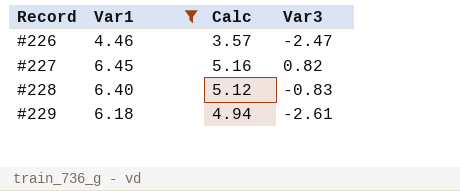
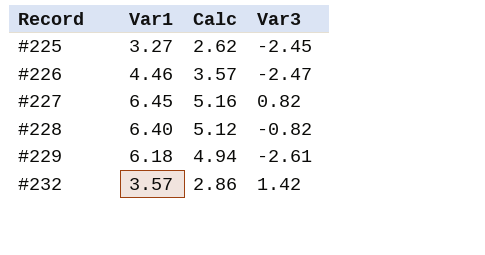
filter: Var1 >= 4.46 -> none
#228 | Var3: -0.83 -> -0.82

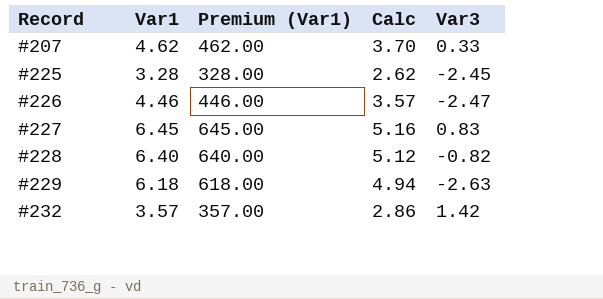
column Premium (Var1) | formula: none -> [Var1] * 100
row #207: none -> 4.62 | 462.00 | 3.70 | 0.33
#225 | Var1: 3.27 -> 3.28
#227 | Var3: 0.82 -> 0.83
#229 | Var3: -2.61 -> -2.63

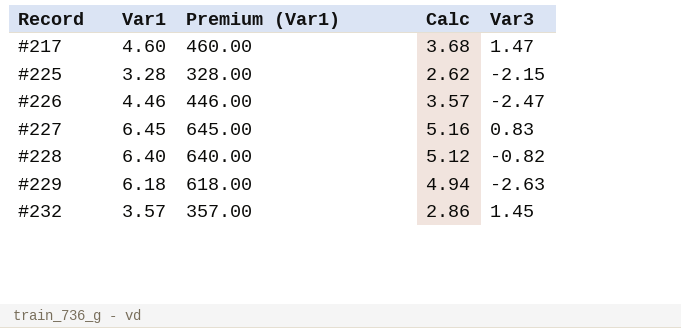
row #207: 4.62 | 462.00 | 3.70 | 0.33 -> none
row #217: none -> 4.60 | 460.00 | 3.68 | 1.47
#225 | Var3: -2.45 -> -2.15
#232 | Var3: 1.42 -> 1.45

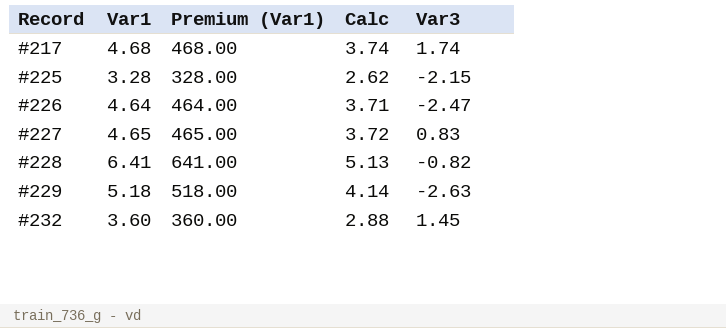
#217 | Var1: 4.60 -> 4.68
#217 | Premium (Var1): 460.00 -> 468.00
#217 | Calc: 3.68 -> 3.74
#217 | Var3: 1.47 -> 1.74
#226 | Var1: 4.46 -> 4.64
#226 | Premium (Var1): 446.00 -> 464.00
#226 | Calc: 3.57 -> 3.71
#227 | Var1: 6.45 -> 4.65
#227 | Premium (Var1): 645.00 -> 465.00
#227 | Calc: 5.16 -> 3.72
#228 | Var1: 6.40 -> 6.41
#228 | Premium (Var1): 640.00 -> 641.00
#228 | Calc: 5.12 -> 5.13
#229 | Var1: 6.18 -> 5.18
#229 | Premium (Var1): 618.00 -> 518.00
#229 | Calc: 4.94 -> 4.14
#232 | Var1: 3.57 -> 3.60
#232 | Premium (Var1): 357.00 -> 360.00
#232 | Calc: 2.86 -> 2.88

